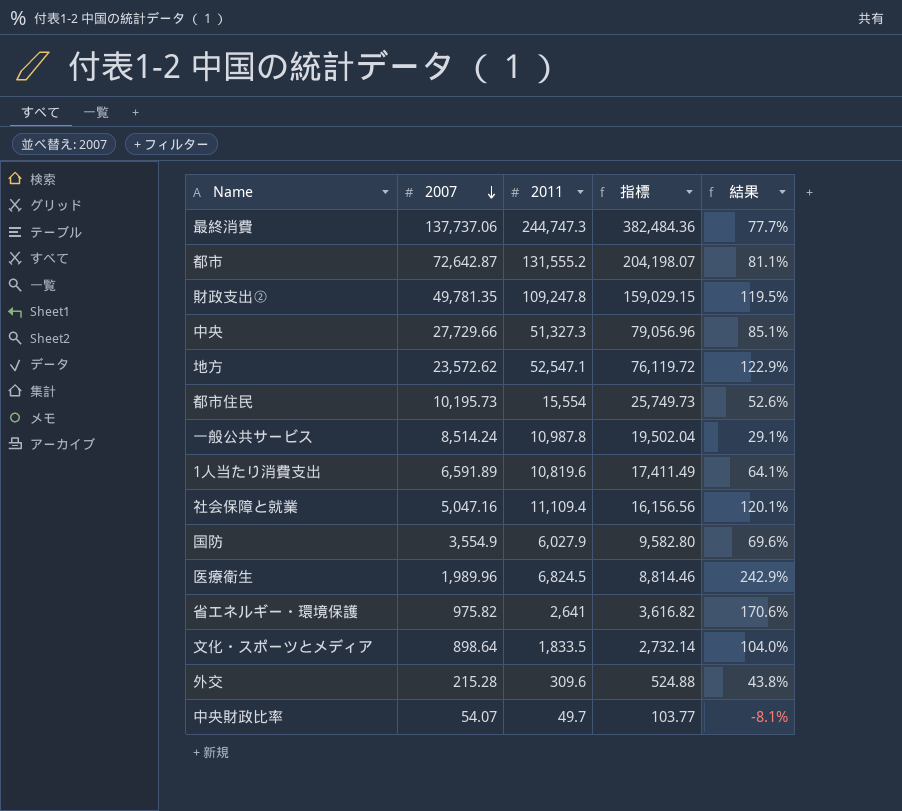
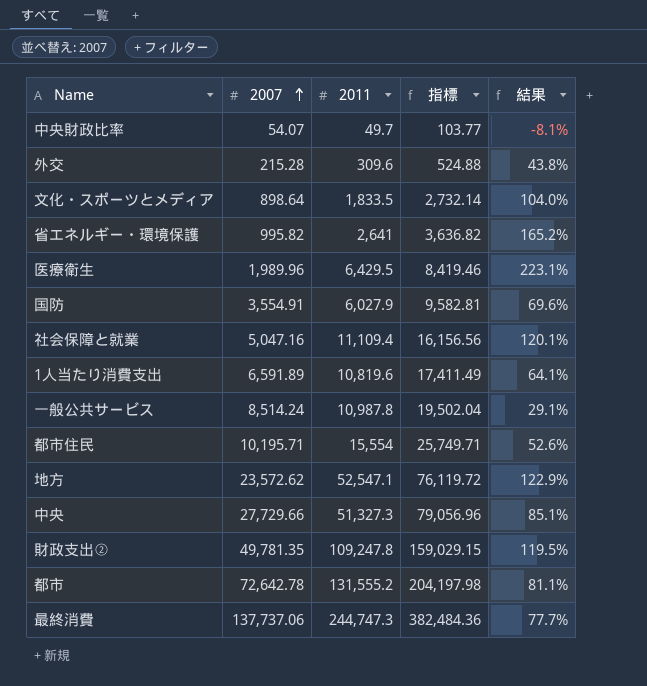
row order: 2007 descending -> 2007 ascending
省エネルギー・環境保護 | 2007: 975.82 -> 995.82
省エネルギー・環境保護 | 指標: 3,616.82 -> 3,636.82
省エネルギー・環境保護 | 結果: 170.6% -> 165.2%
医療衛生 | 2011: 6,824.5 -> 6,429.5
医療衛生 | 指標: 8,814.46 -> 8,419.46
医療衛生 | 結果: 242.9% -> 223.1%
国防 | 2007: 3,554.9 -> 3,554.91
国防 | 指標: 9,582.80 -> 9,582.81
都市住民 | 2007: 10,195.73 -> 10,195.71
都市住民 | 指標: 25,749.73 -> 25,749.71
都市 | 2007: 72,642.87 -> 72,642.78
都市 | 指標: 204,198.07 -> 204,197.98

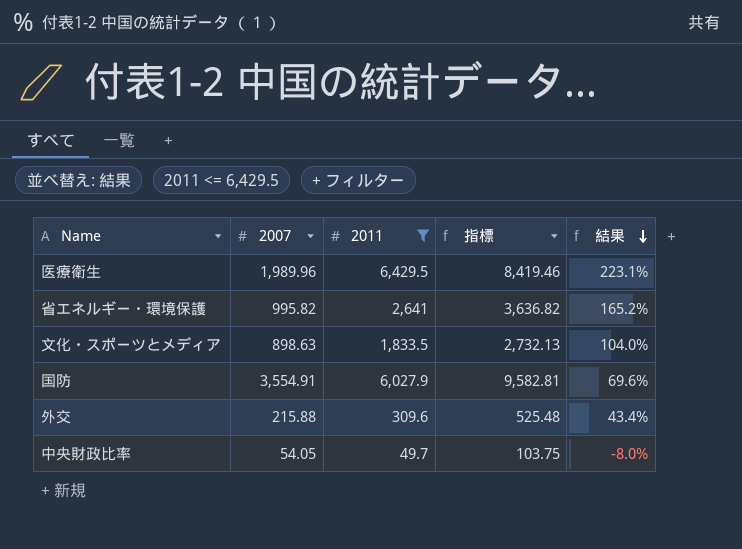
filter: none -> 2011 <= 6,429.5
row order: 2007 ascending -> 結果 descending
文化・スポーツとメディア | 2007: 898.64 -> 898.63
文化・スポーツとメディア | 指標: 2,732.14 -> 2,732.13
外交 | 2007: 215.28 -> 215.88
外交 | 指標: 524.88 -> 525.48
外交 | 結果: 43.8% -> 43.4%
中央財政比率 | 2007: 54.07 -> 54.05
中央財政比率 | 指標: 103.77 -> 103.75
中央財政比率 | 結果: -8.1% -> -8.0%

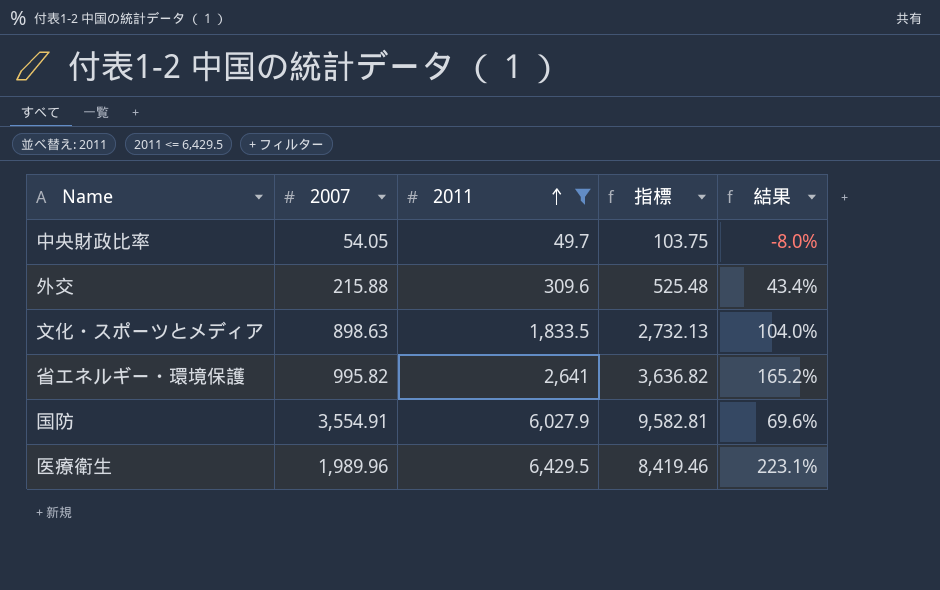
row order: 結果 descending -> 2011 ascending

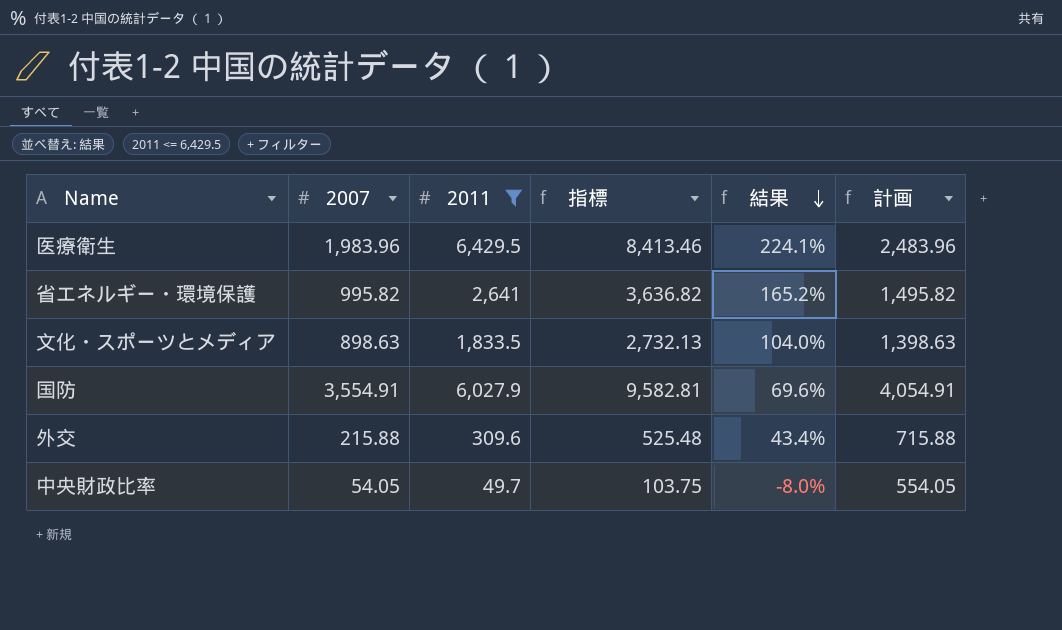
row order: 2011 ascending -> 結果 descending
column 計画 | formula: none -> [2007] + 500
医療衛生 | 2007: 1,989.96 -> 1,983.96
医療衛生 | 指標: 8,419.46 -> 8,413.46
医療衛生 | 結果: 223.1% -> 224.1%

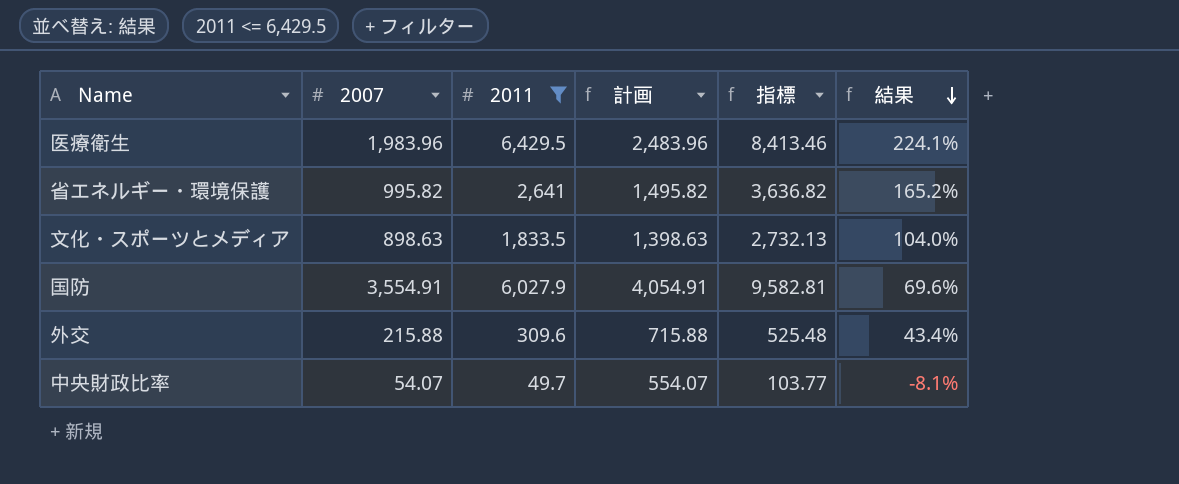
column 計画 | position: 6 -> 4
中央財政比率 | 2007: 54.05 -> 54.07
中央財政比率 | 計画: 554.05 -> 554.07
中央財政比率 | 指標: 103.75 -> 103.77
中央財政比率 | 結果: -8.0% -> -8.1%

